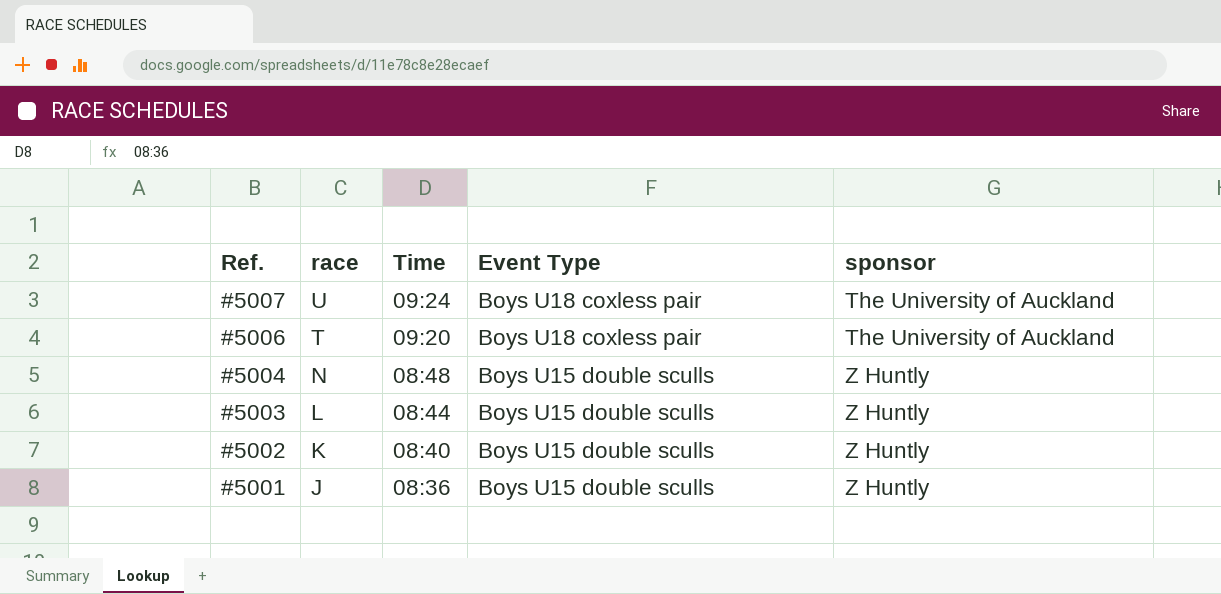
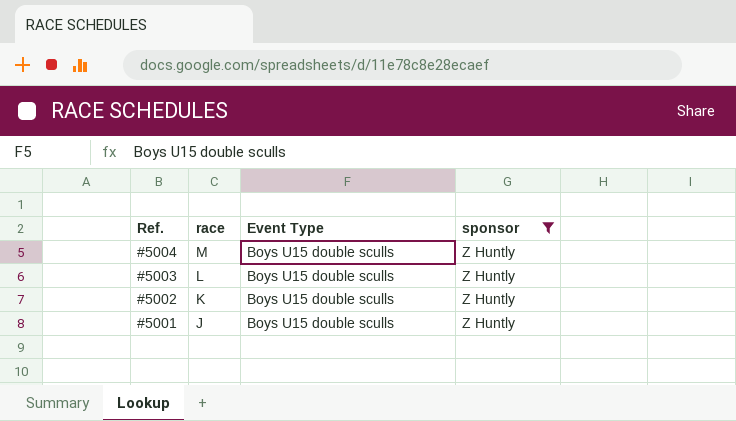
filter: none -> sponsor = Z Huntly
column Time | position: 3 -> none
#5004 | race: N -> M

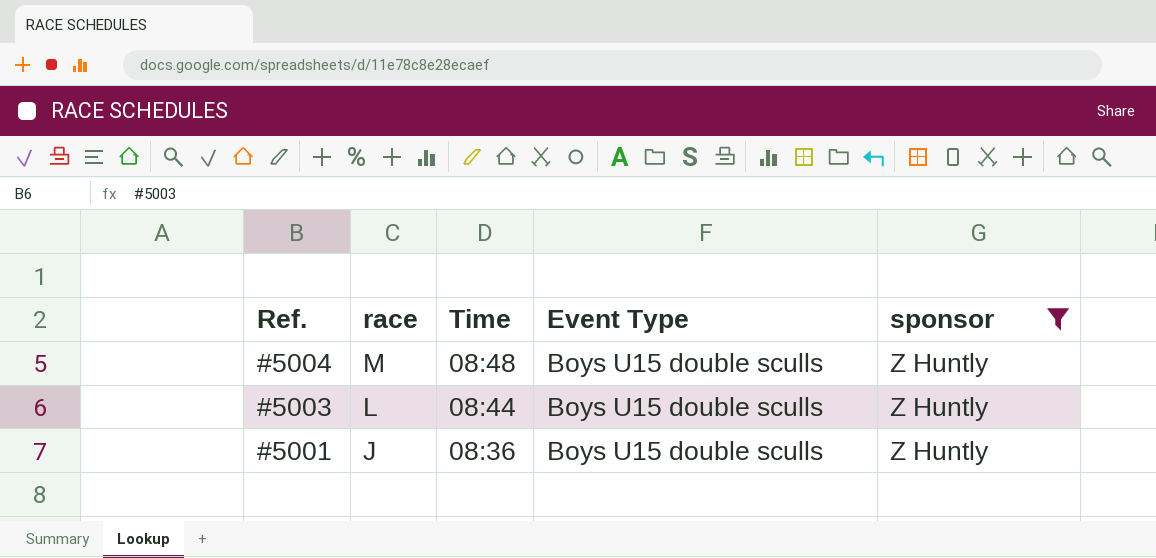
column Time | position: none -> 3
row #5002: K | Boys U15 double sculls | Z Huntly -> none

